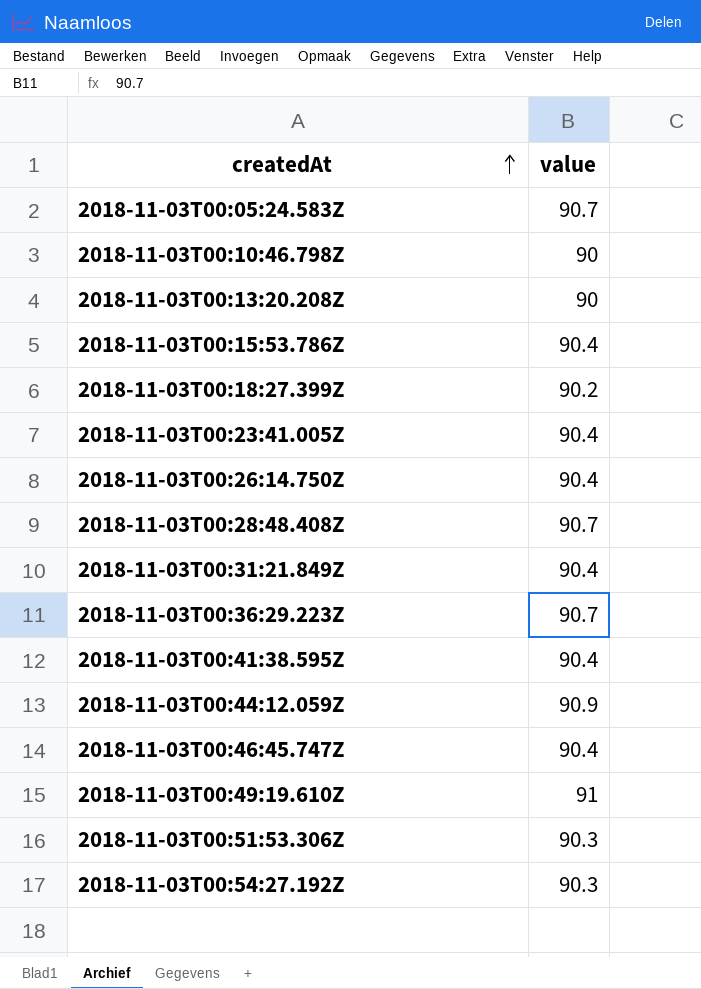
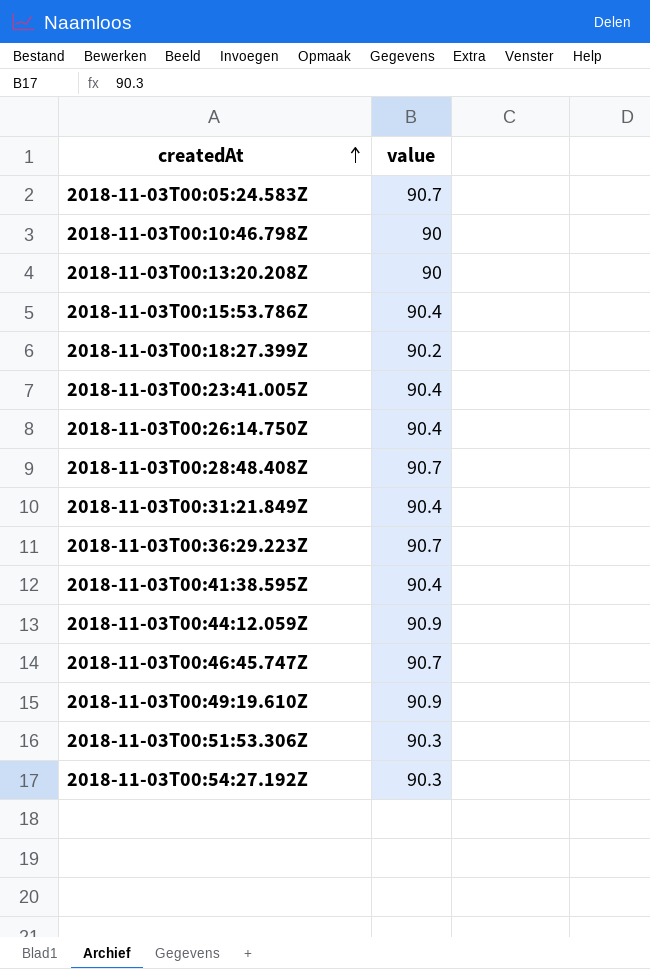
2018-11-03T00:46:45.747Z | value: 90.4 -> 90.7
2018-11-03T00:49:19.610Z | value: 91 -> 90.9

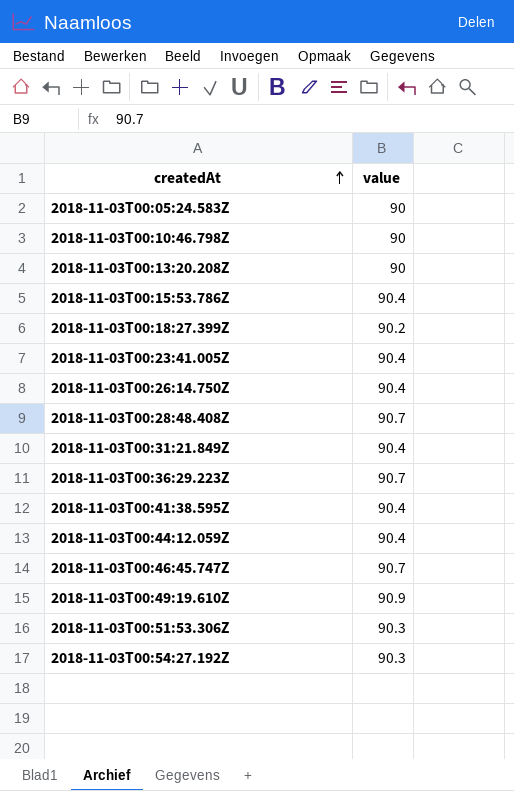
2018-11-03T00:05:24.583Z | value: 90.7 -> 90
2018-11-03T00:44:12.059Z | value: 90.9 -> 90.4

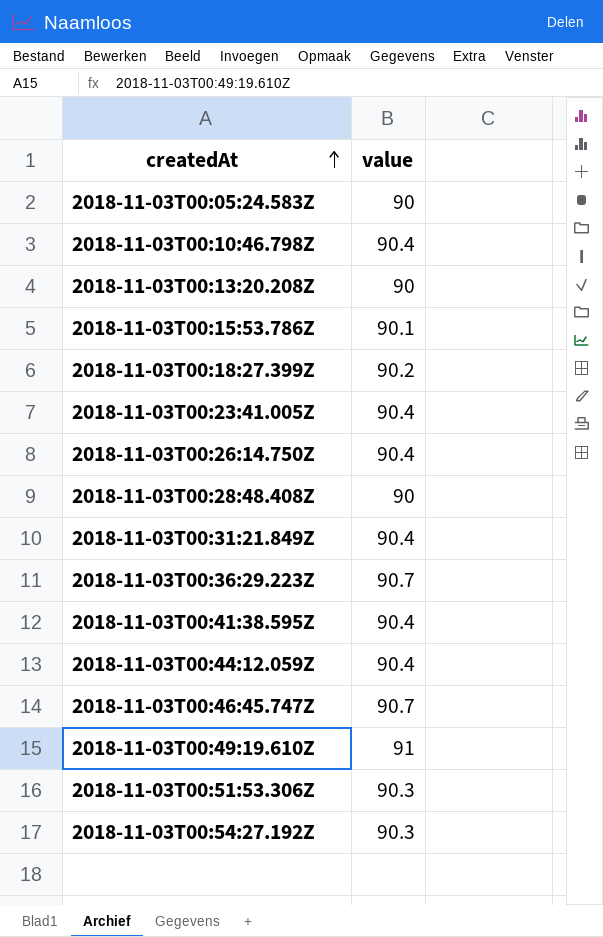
2018-11-03T00:10:46.798Z | value: 90 -> 90.4
2018-11-03T00:15:53.786Z | value: 90.4 -> 90.1
2018-11-03T00:28:48.408Z | value: 90.7 -> 90
2018-11-03T00:49:19.610Z | value: 90.9 -> 91

